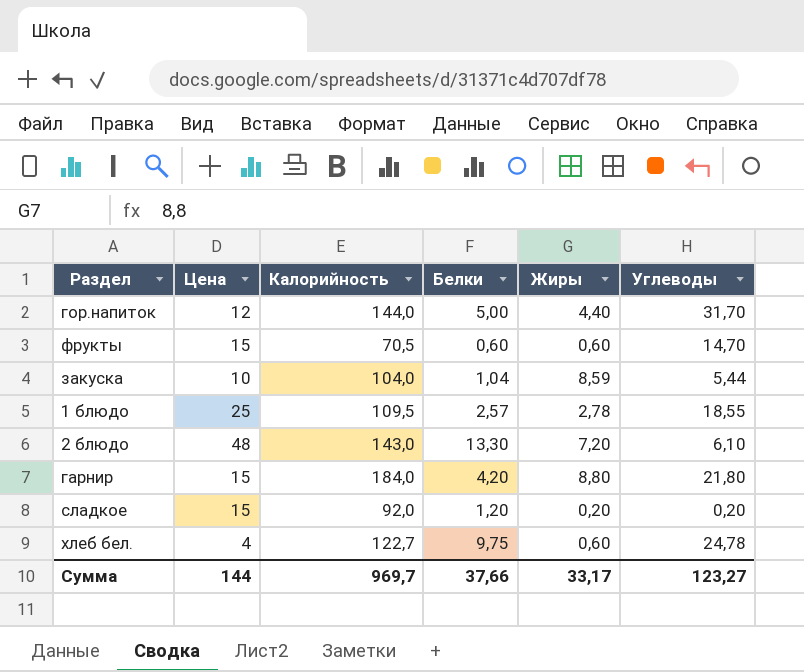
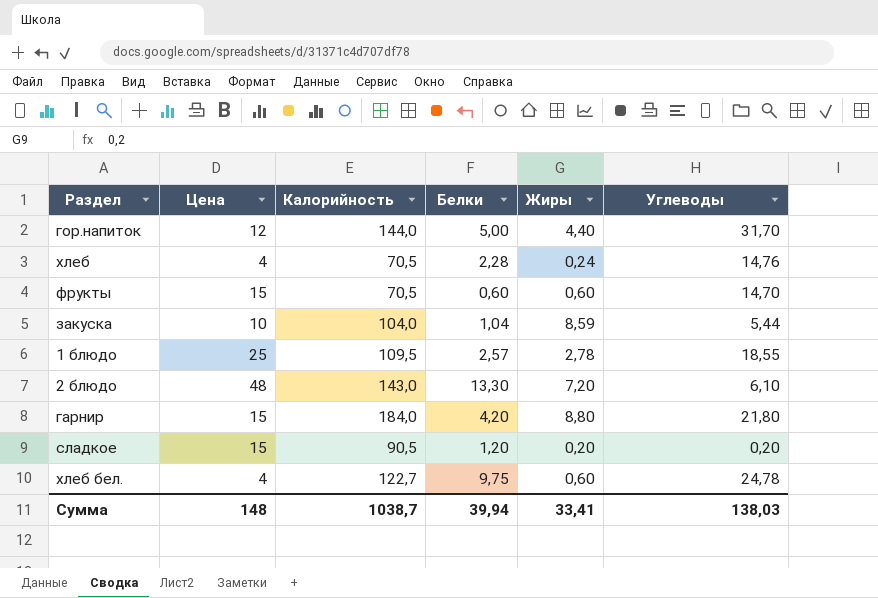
row хлеб: none -> 4 | 70,5 | 2,28 | 0,24 | 14,76
сладкое | Калорийность: 92,0 -> 90,5
Сумма | Цена: 144 -> 148
Сумма | Калорийность: 969,7 -> 1038,7
Сумма | Белки: 37,66 -> 39,94
Сумма | Жиры: 33,17 -> 33,41
Сумма | Углеводы: 123,27 -> 138,03

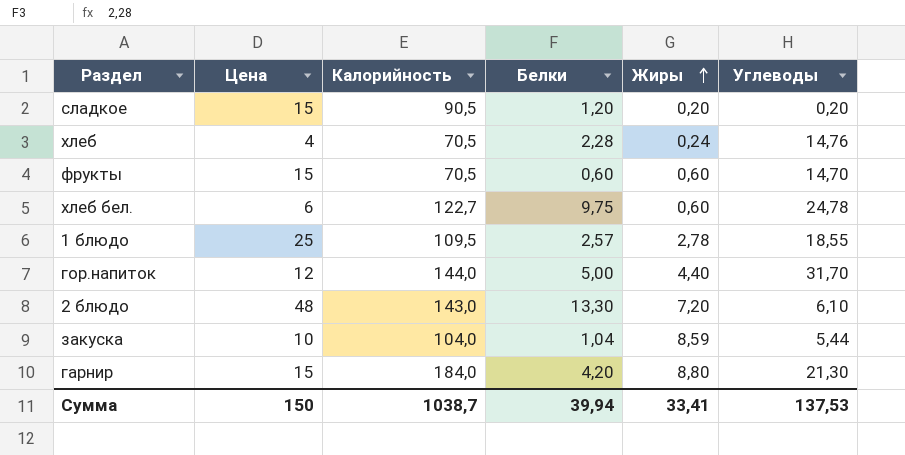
row order: none -> Жиры ascending
хлеб бел. | Цена: 4 -> 6
гарнир | Углеводы: 21,80 -> 21,30
Сумма | Цена: 148 -> 150
Сумма | Углеводы: 138,03 -> 137,53

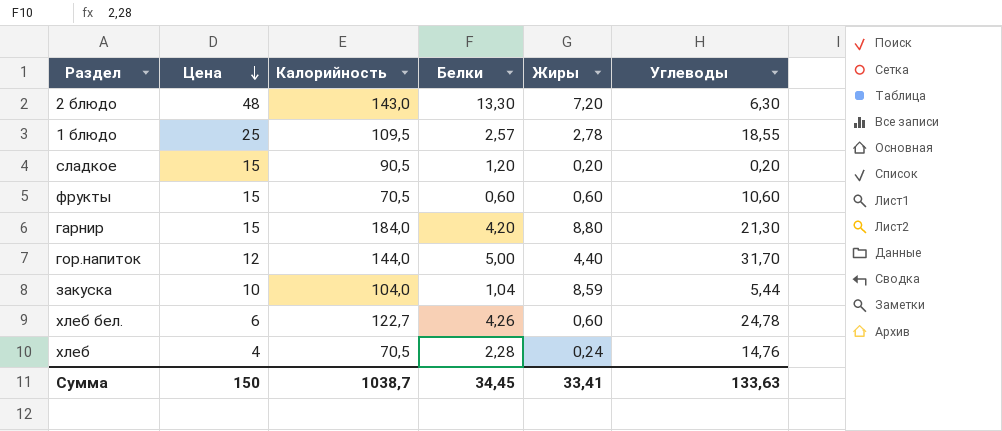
row order: Жиры ascending -> Цена descending
2 блюдо | Углеводы: 6,10 -> 6,30
фрукты | Углеводы: 14,70 -> 10,60
хлеб бел. | Белки: 9,75 -> 4,26
Сумма | Белки: 39,94 -> 34,45
Сумма | Углеводы: 137,53 -> 133,63

